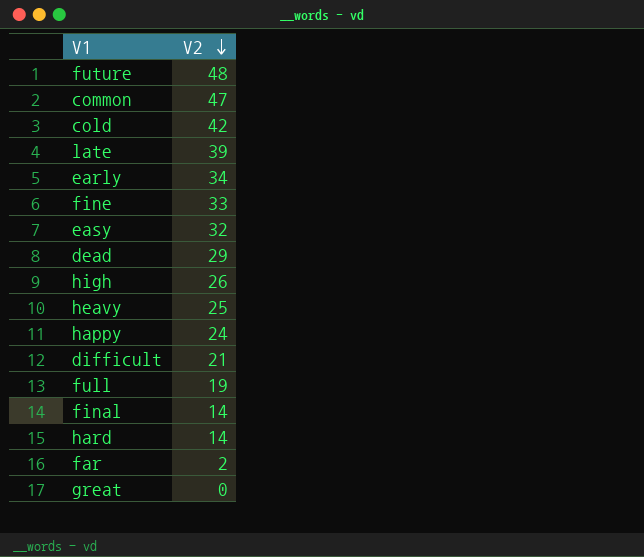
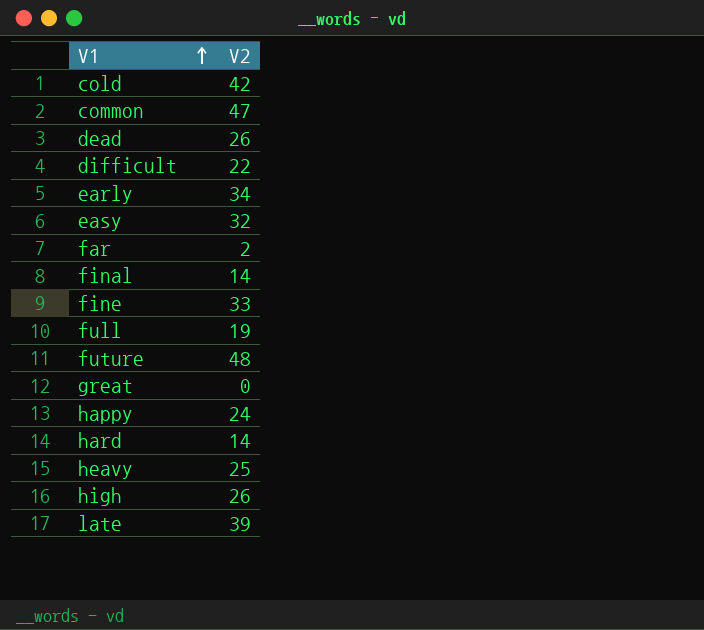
row order: V2 descending -> V1 ascending
dead | V2: 29 -> 26
difficult | V2: 21 -> 22

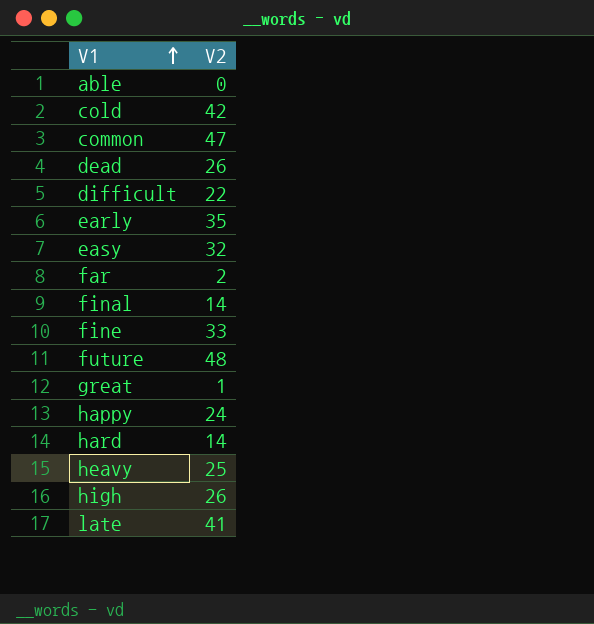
row full: 19 -> none
row able: none -> 0
early | V2: 34 -> 35
great | V2: 0 -> 1
late | V2: 39 -> 41

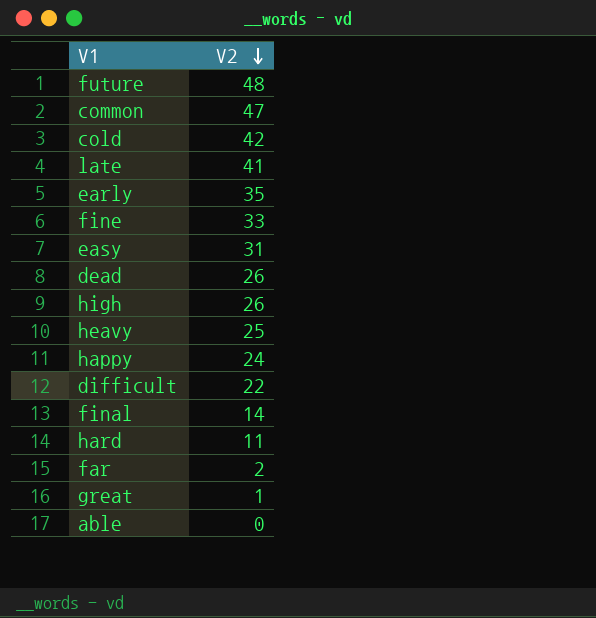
row order: V1 ascending -> V2 descending
easy | V2: 32 -> 31
hard | V2: 14 -> 11

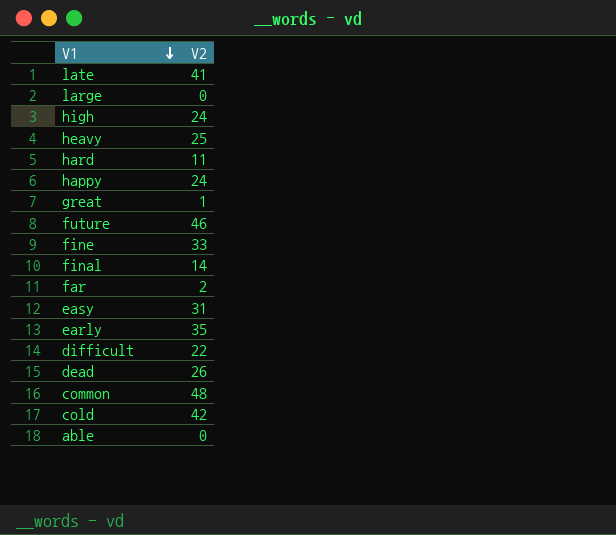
row order: V2 descending -> V1 descending
row large: none -> 0
high | V2: 26 -> 24
future | V2: 48 -> 46
common | V2: 47 -> 48

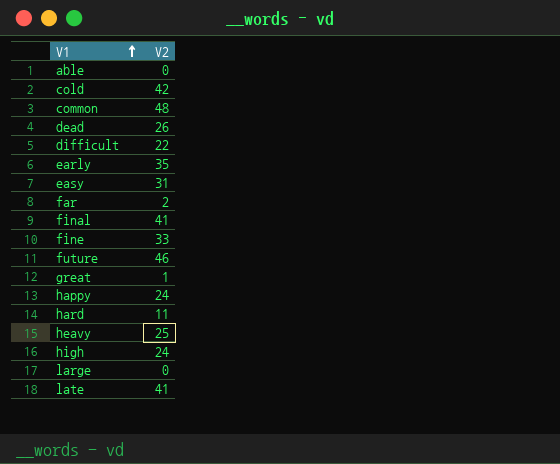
row order: V1 descending -> V1 ascending
final | V2: 14 -> 41

